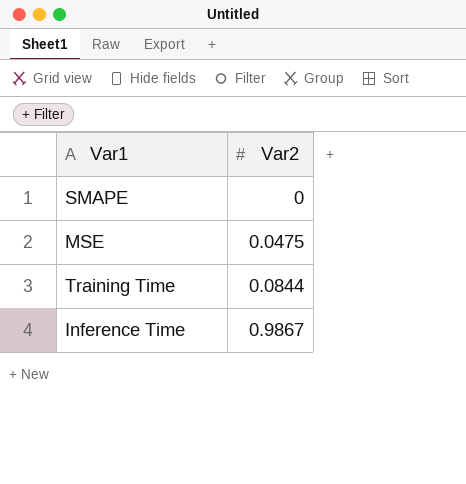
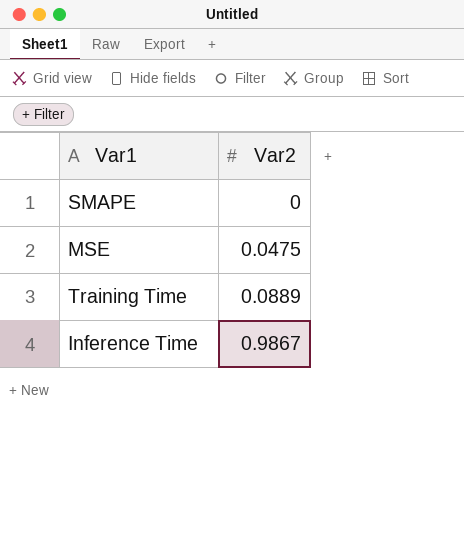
Training Time | Var2: 0.0844 -> 0.0889

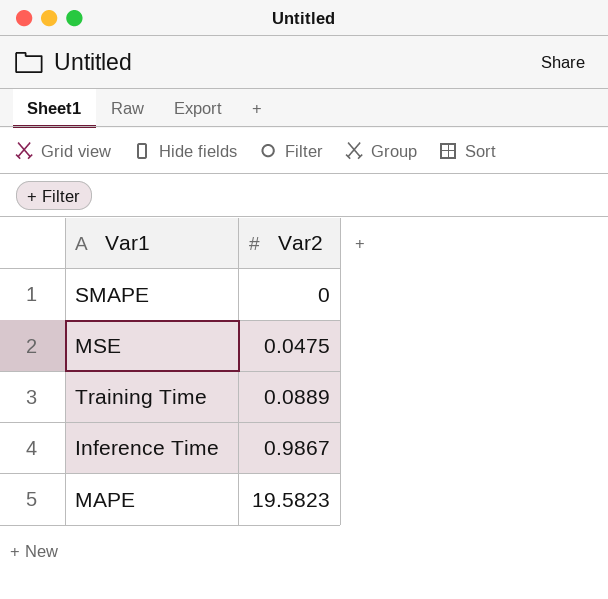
row MAPE: none -> 19.5823

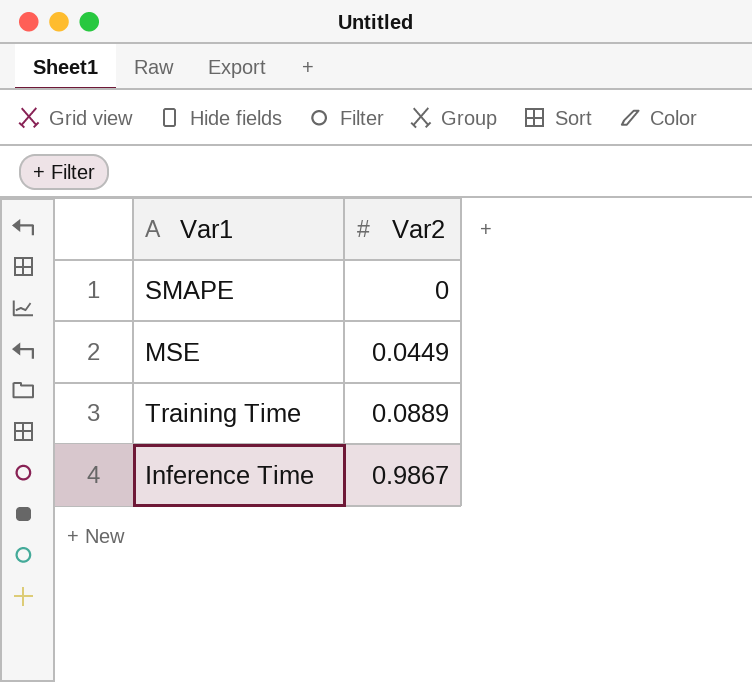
row MAPE: 19.5823 -> none
MSE | Var2: 0.0475 -> 0.0449

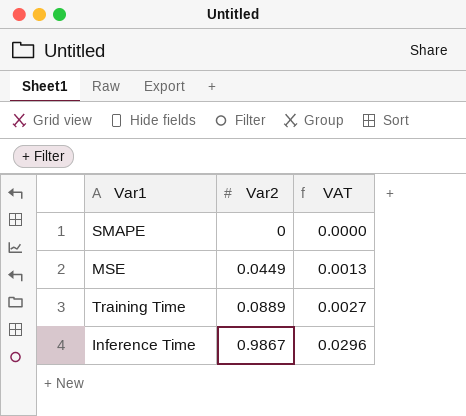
column VAT | formula: none -> [Var2] * 0.03

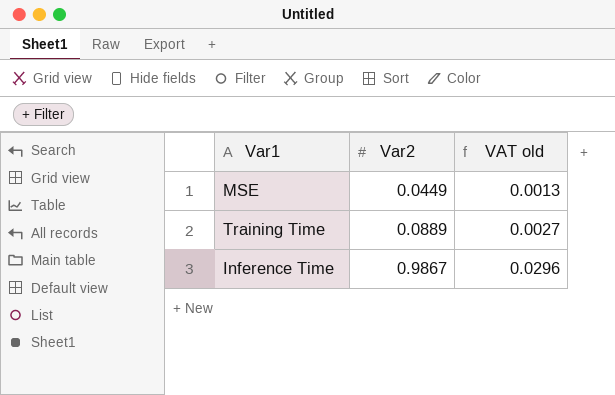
column name: VAT -> VAT old
row SMAPE: 0 | 0.0000 -> none

